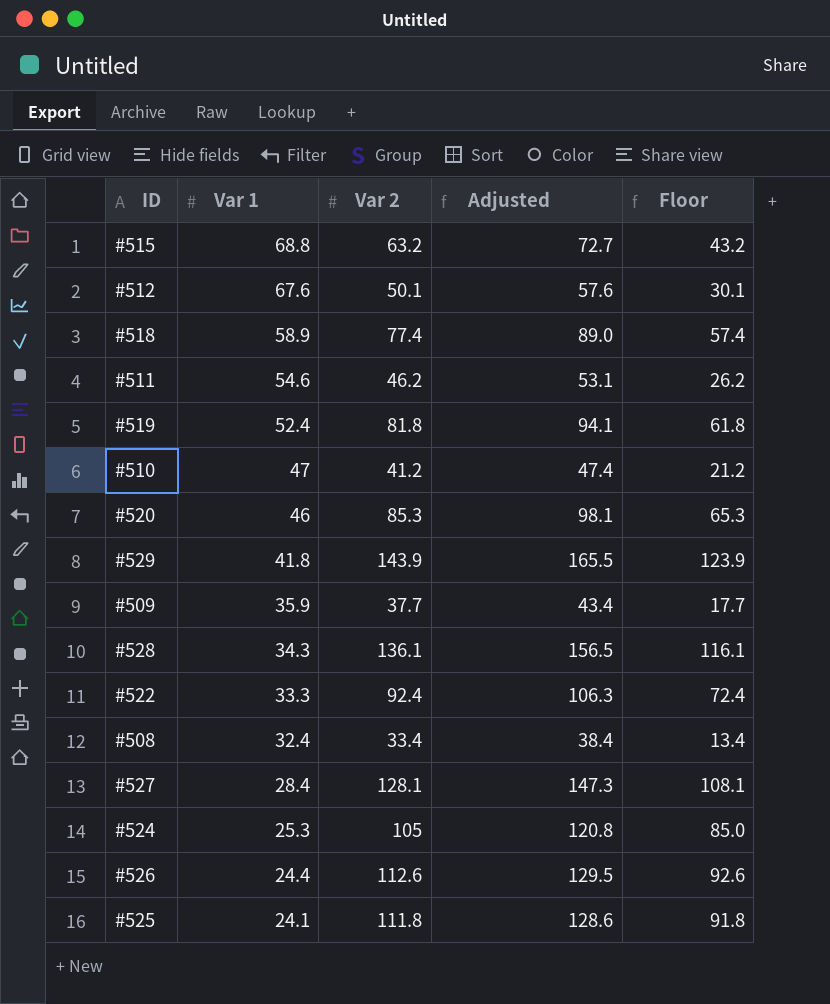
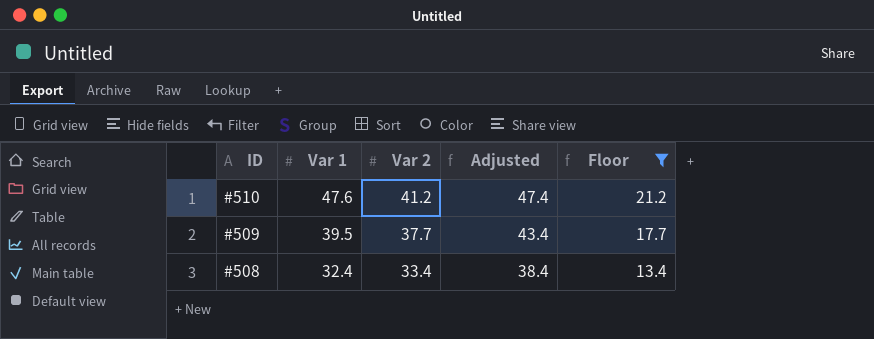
filter: none -> Floor <= 21.2
#510 | Var 1: 47 -> 47.6
#509 | Var 1: 35.9 -> 39.5

